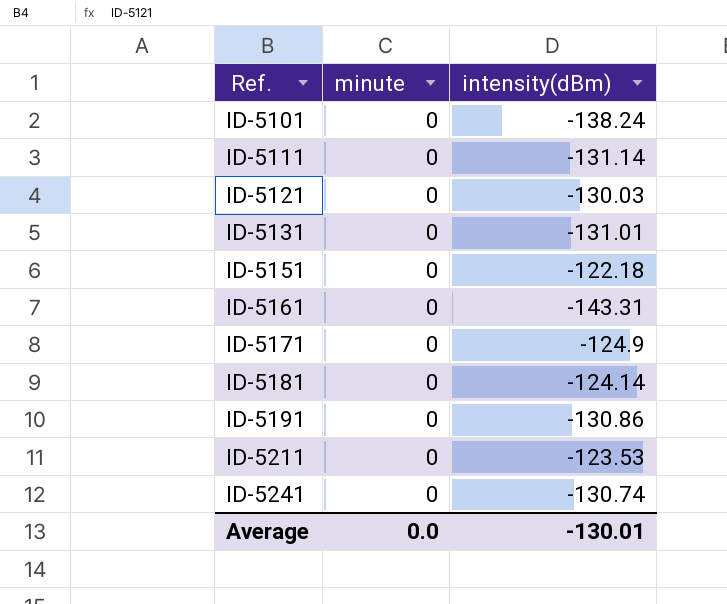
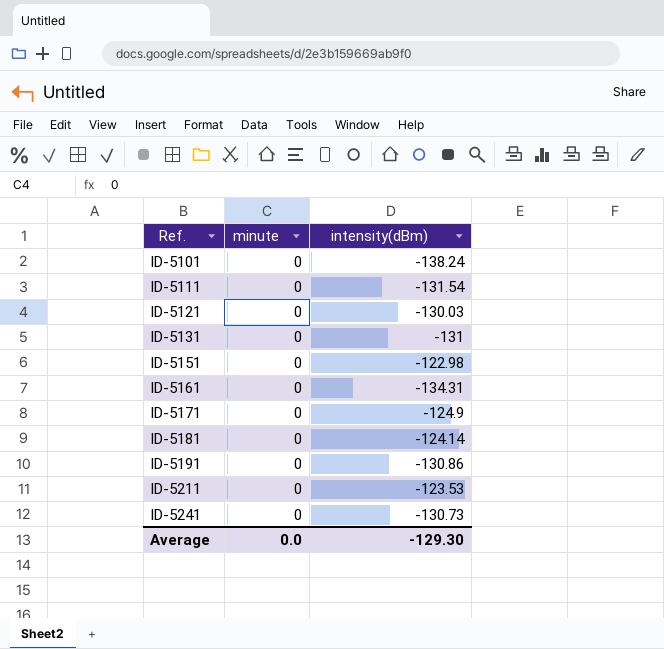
ID-5111 | intensity(dBm): -131.14 -> -131.54
ID-5131 | intensity(dBm): -131.01 -> -131
ID-5151 | intensity(dBm): -122.18 -> -122.98
ID-5161 | intensity(dBm): -143.31 -> -134.31
ID-5241 | intensity(dBm): -130.74 -> -130.73
Average | intensity(dBm): -130.01 -> -129.30

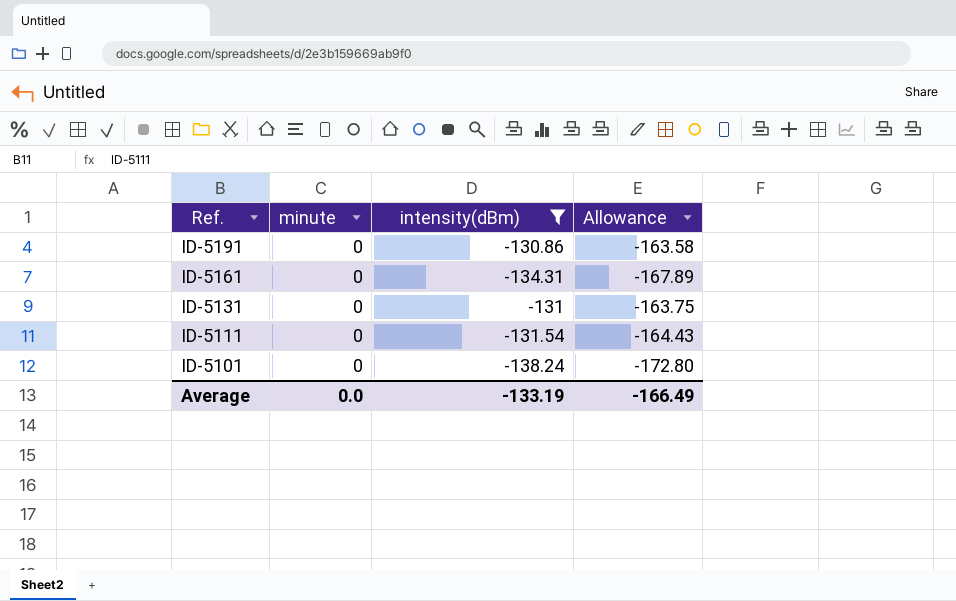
filter: none -> intensity(dBm) <= -130.86
row order: Ref. ascending -> Ref. descending
column Allowance | formula: none -> [intensity(dBm)] * 1.25
Average | intensity(dBm): -129.30 -> -133.19

